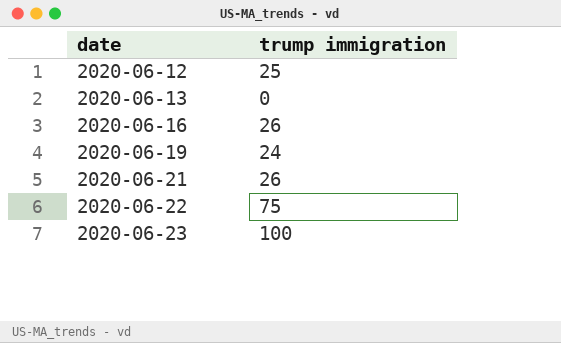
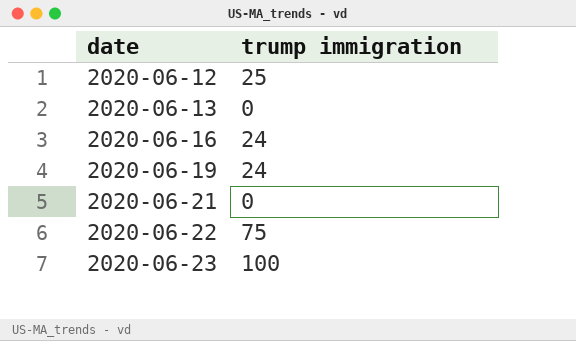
2020-06-16 | trump immigration: 26 -> 24
2020-06-21 | trump immigration: 26 -> 0

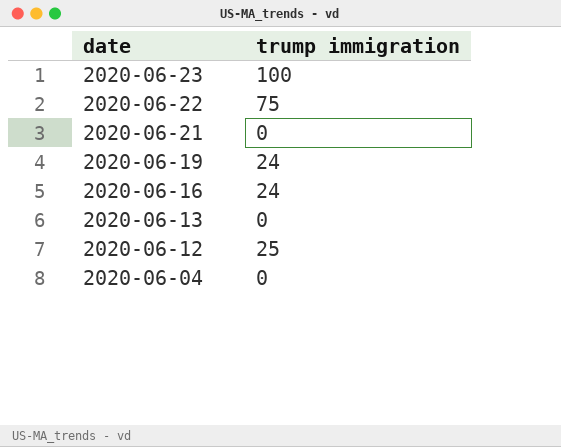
row order: date ascending -> date descending
row 2020-06-04: none -> 0

